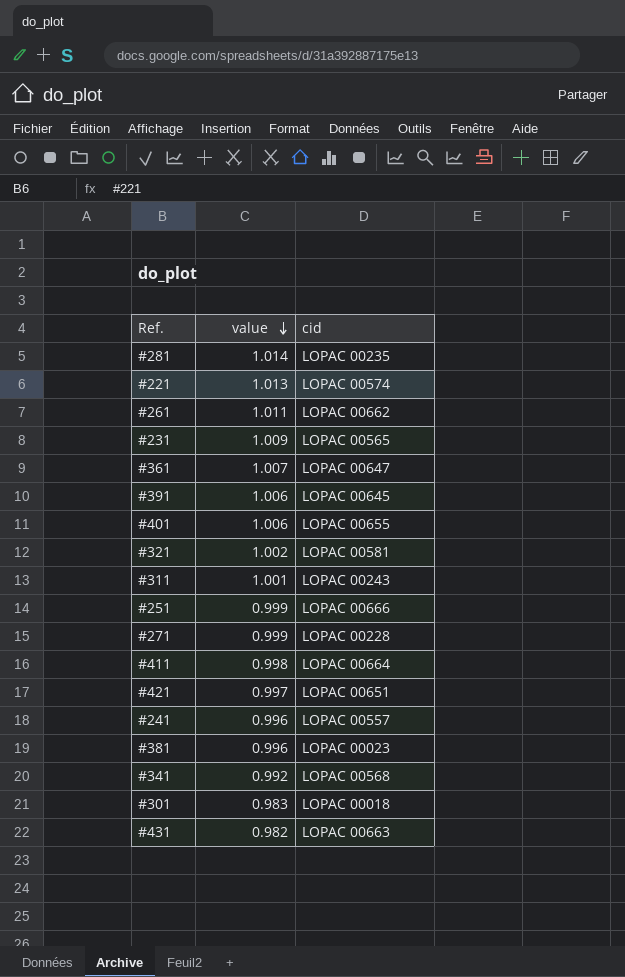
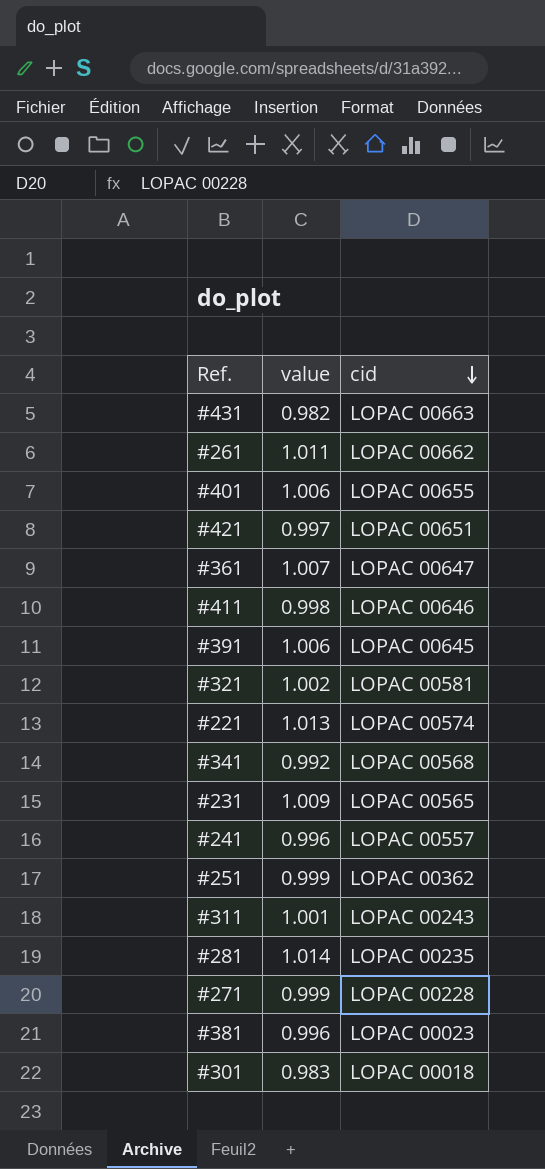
row order: value descending -> cid descending
#411 | cid: LOPAC 00664 -> LOPAC 00646
#251 | cid: LOPAC 00666 -> LOPAC 00362

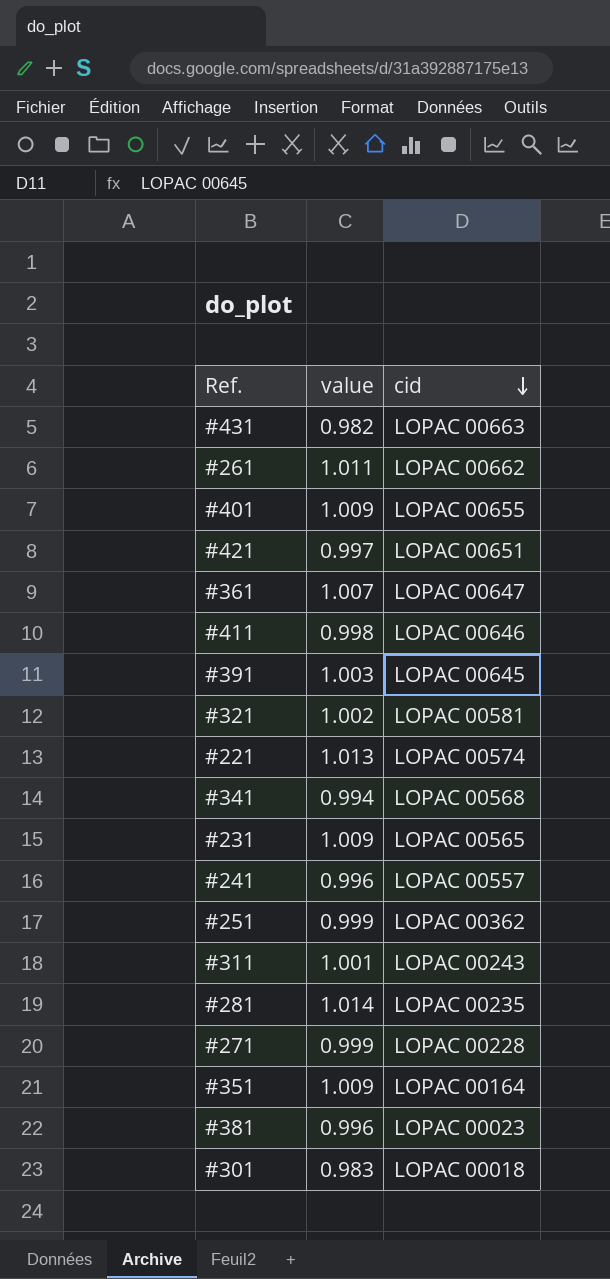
#401 | value: 1.006 -> 1.009
#391 | value: 1.006 -> 1.003
#341 | value: 0.992 -> 0.994
row #351: none -> 1.009 | LOPAC 00164

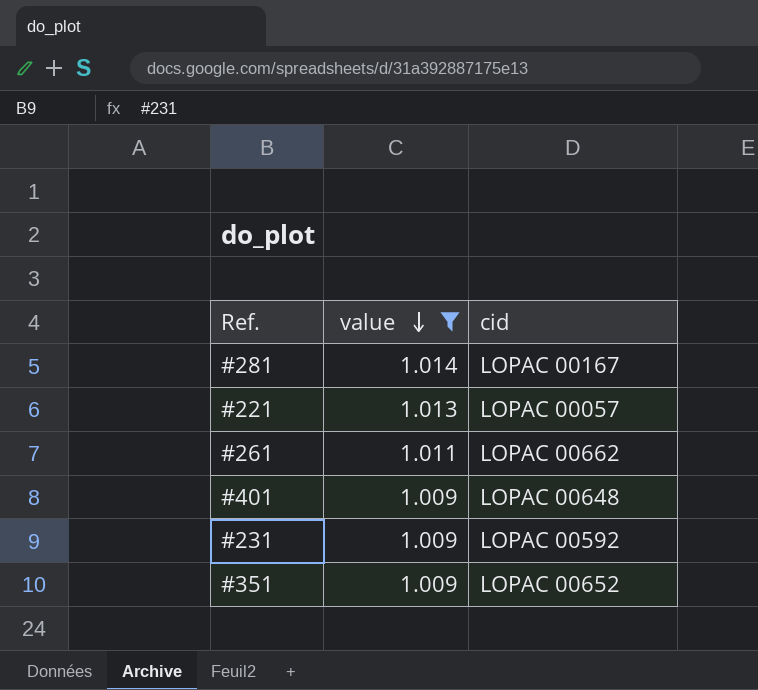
filter: none -> value >= 1.009
row order: cid descending -> value descending
#281 | cid: LOPAC 00235 -> LOPAC 00167
#221 | cid: LOPAC 00574 -> LOPAC 00057
#401 | cid: LOPAC 00655 -> LOPAC 00648
#231 | cid: LOPAC 00565 -> LOPAC 00592
#351 | cid: LOPAC 00164 -> LOPAC 00652

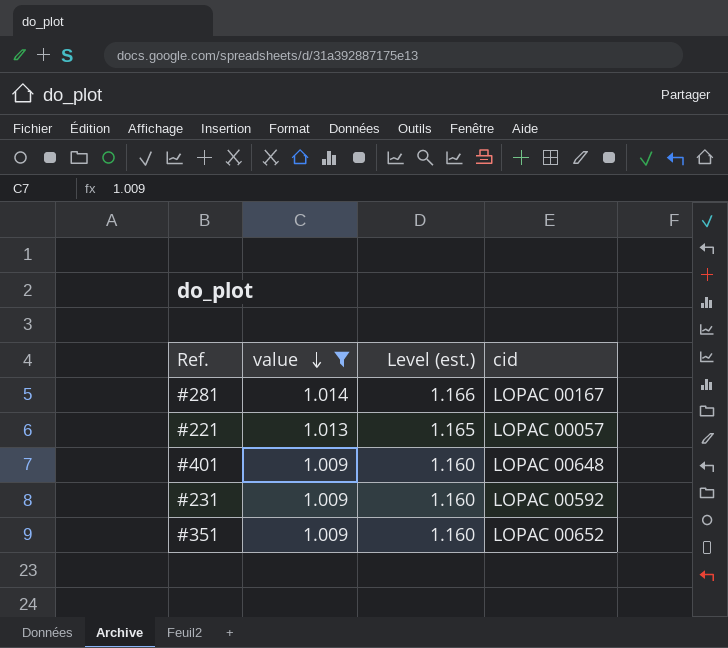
column Level (est.) | formula: none -> [value] * 1.15
row #261: 1.011 | LOPAC 00662 -> none

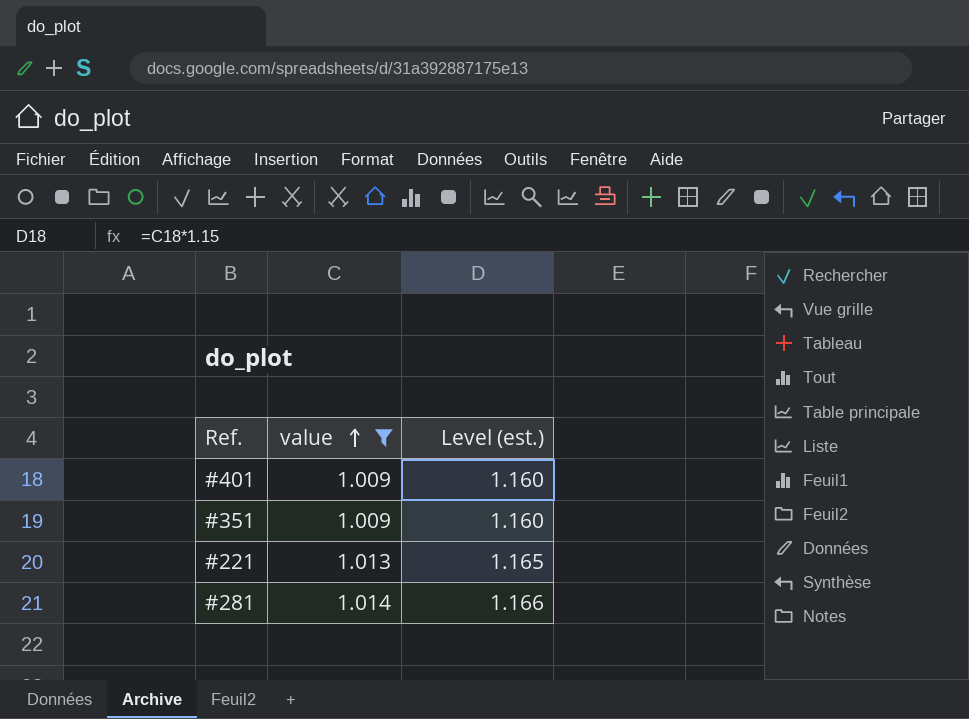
row order: value descending -> value ascending
column cid | position: 4 -> none
row #231: 1.009 | 1.160 | LOPAC 00592 -> none

